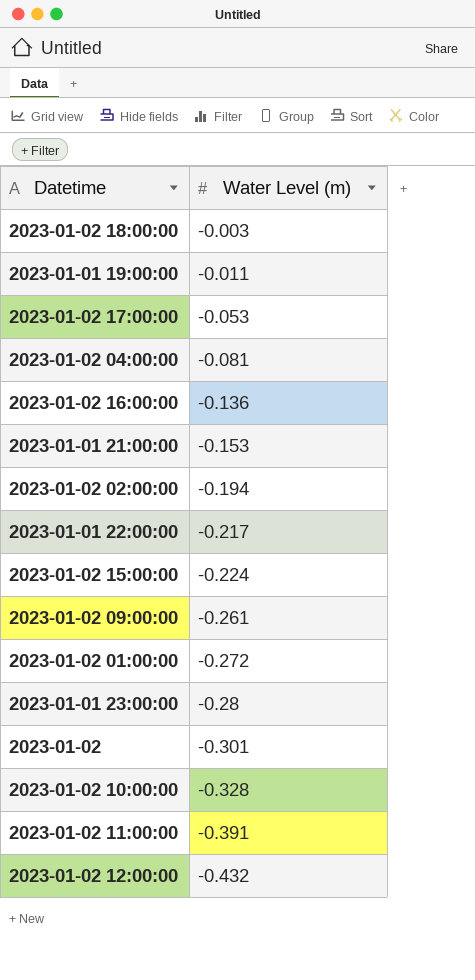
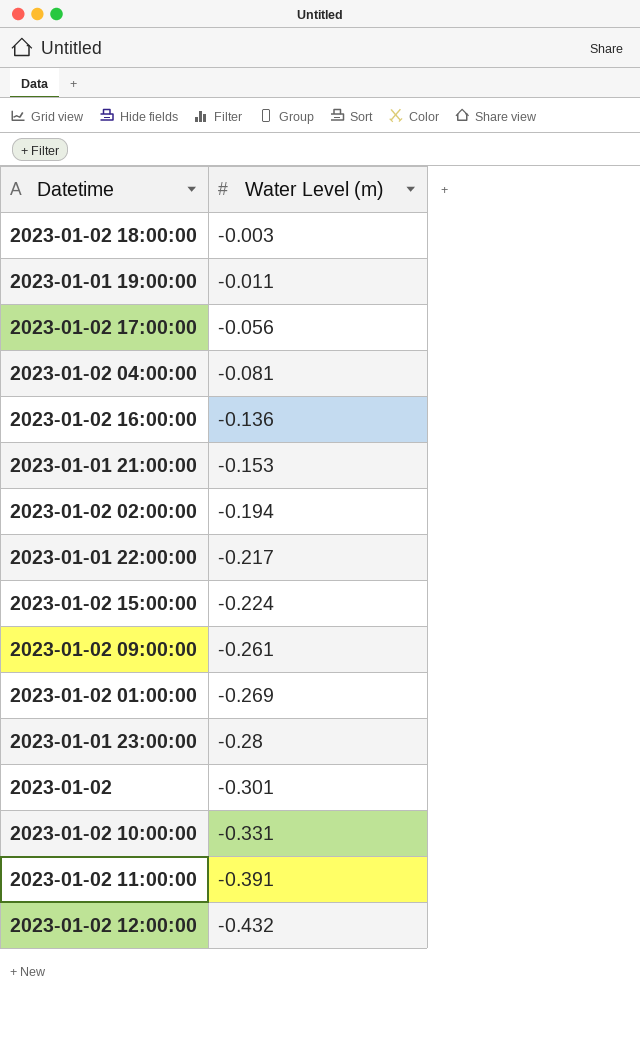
2023-01-02 17:00:00 | Water Level (m): -0.053 -> -0.056
2023-01-02 01:00:00 | Water Level (m): -0.272 -> -0.269
2023-01-02 10:00:00 | Water Level (m): -0.328 -> -0.331

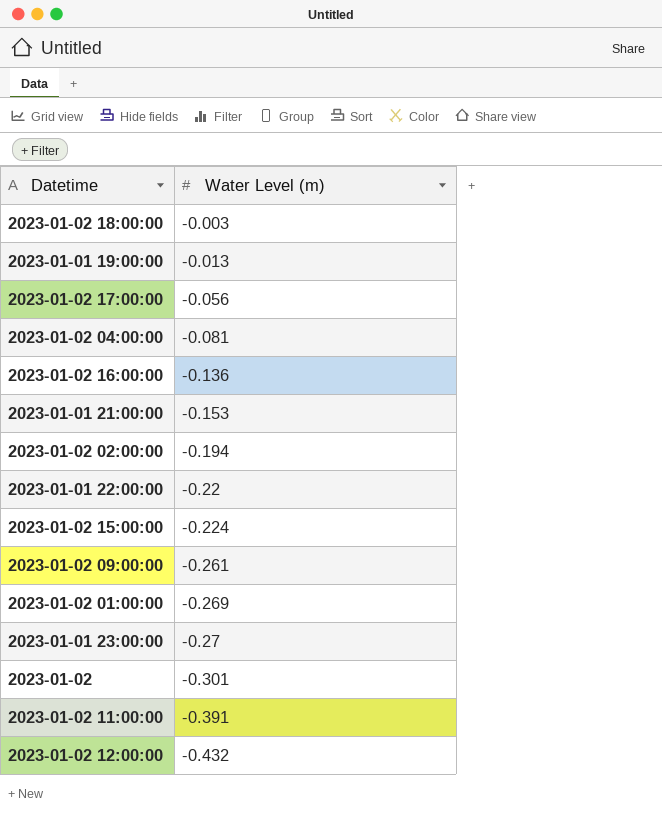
row 2023-01-02 10:00:00: -0.331 -> none
2023-01-01 19:00:00 | Water Level (m): -0.011 -> -0.013
2023-01-01 22:00:00 | Water Level (m): -0.217 -> -0.22
2023-01-01 23:00:00 | Water Level (m): -0.28 -> -0.27

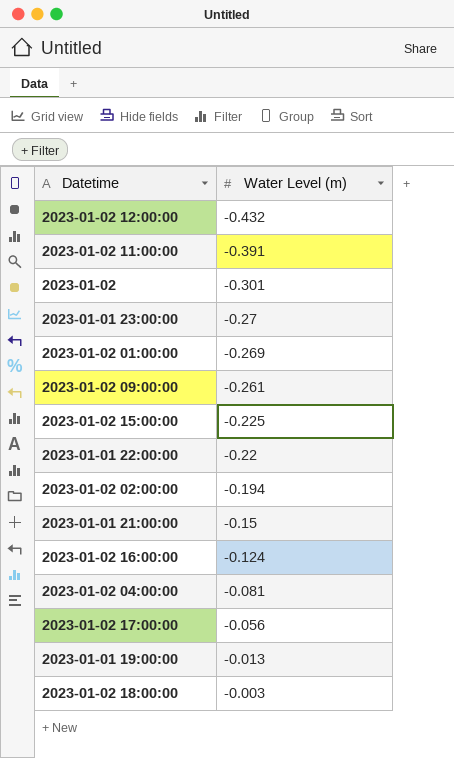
row order: Water Level (m) descending -> Water Level (m) ascending
2023-01-02 15:00:00 | Water Level (m): -0.224 -> -0.225
2023-01-01 21:00:00 | Water Level (m): -0.153 -> -0.15
2023-01-02 16:00:00 | Water Level (m): -0.136 -> -0.124

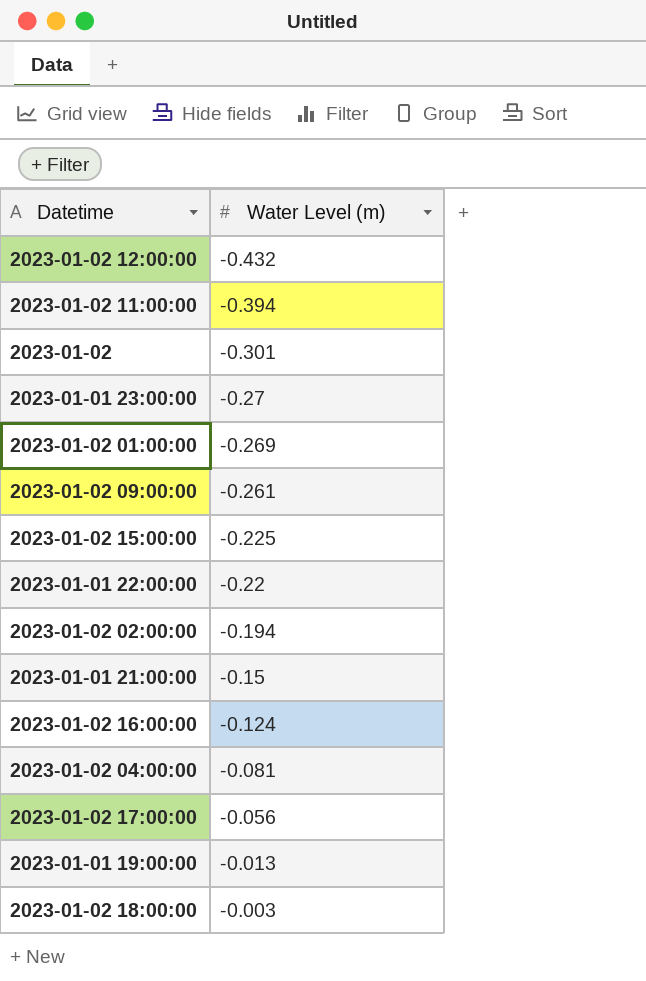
2023-01-02 11:00:00 | Water Level (m): -0.391 -> -0.394

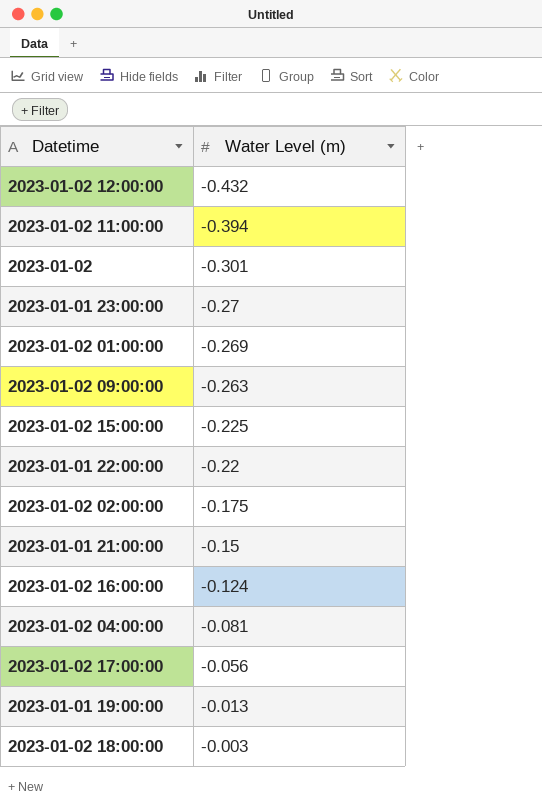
2023-01-02 09:00:00 | Water Level (m): -0.261 -> -0.263
2023-01-02 02:00:00 | Water Level (m): -0.194 -> -0.175

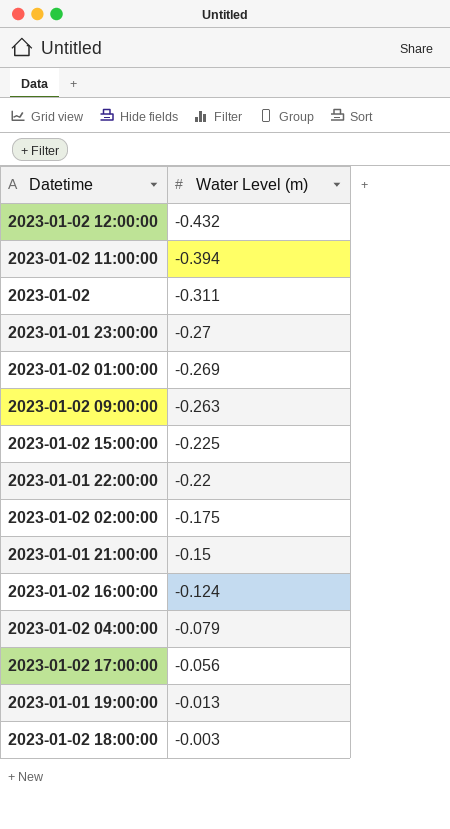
2023-01-02 | Water Level (m): -0.301 -> -0.311
2023-01-02 04:00:00 | Water Level (m): -0.081 -> -0.079

